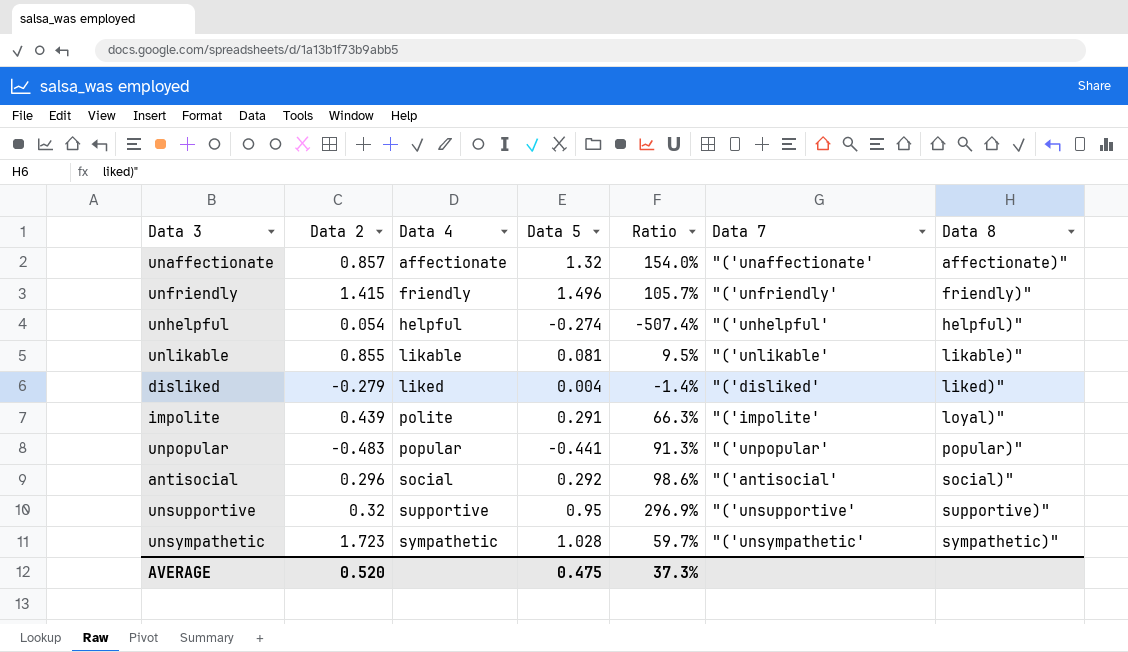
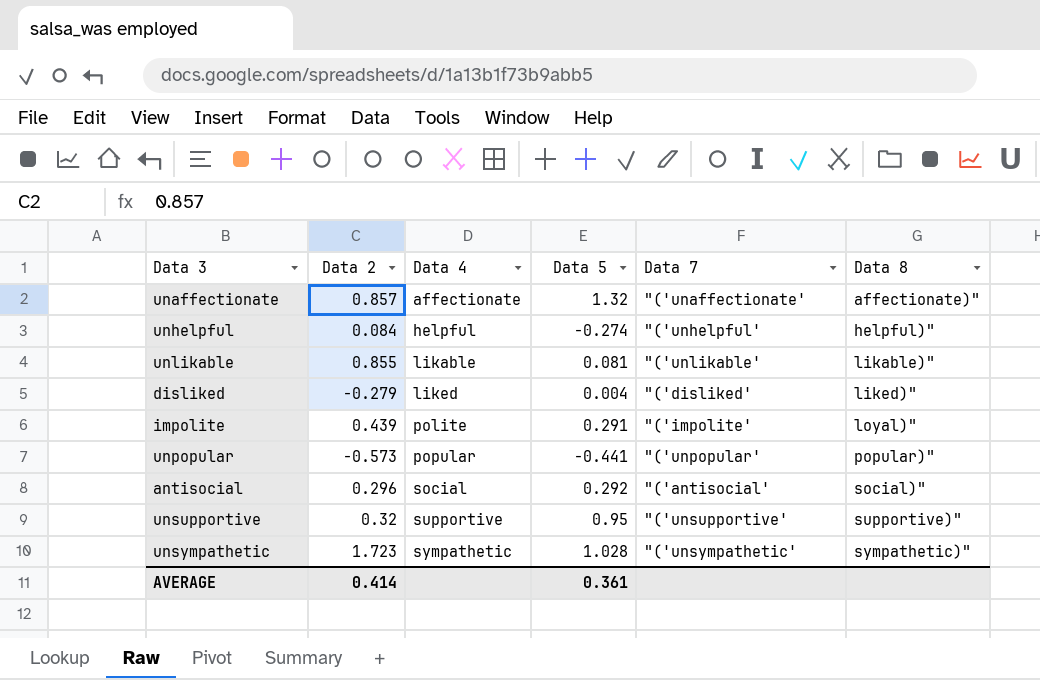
column Ratio | formula: [Data 5] / [Data 2] -> none
row unfriendly: 1.415 | friendly | 1.496 | 105.7% | "('unfriendly' | friendly)" -> none
unhelpful | Data 2: 0.054 -> 0.084
unpopular | Data 2: -0.483 -> -0.573
AVERAGE | Data 2: 0.520 -> 0.414
AVERAGE | Data 5: 0.475 -> 0.361

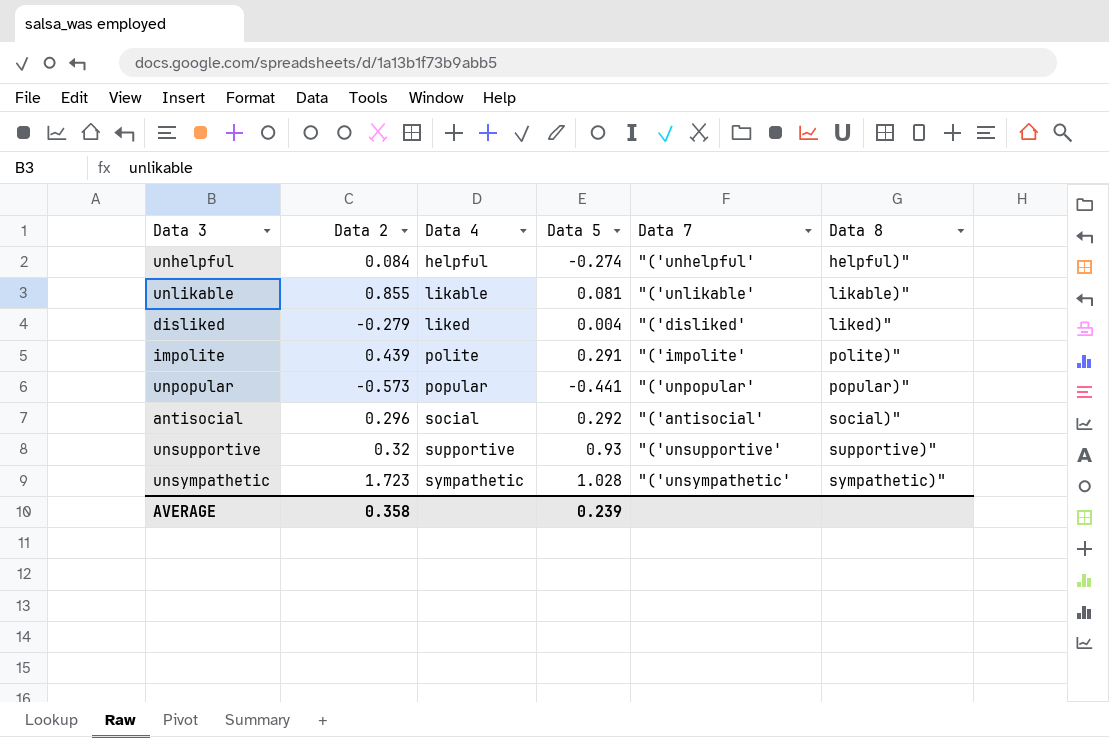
row unaffectionate: 0.857 | affectionate | 1.32 | "('unaffectionate' | affectionate)" -> none
impolite | Data 8: loyal)" -> polite)"
unsupportive | Data 5: 0.95 -> 0.93
AVERAGE | Data 2: 0.414 -> 0.358
AVERAGE | Data 5: 0.361 -> 0.239

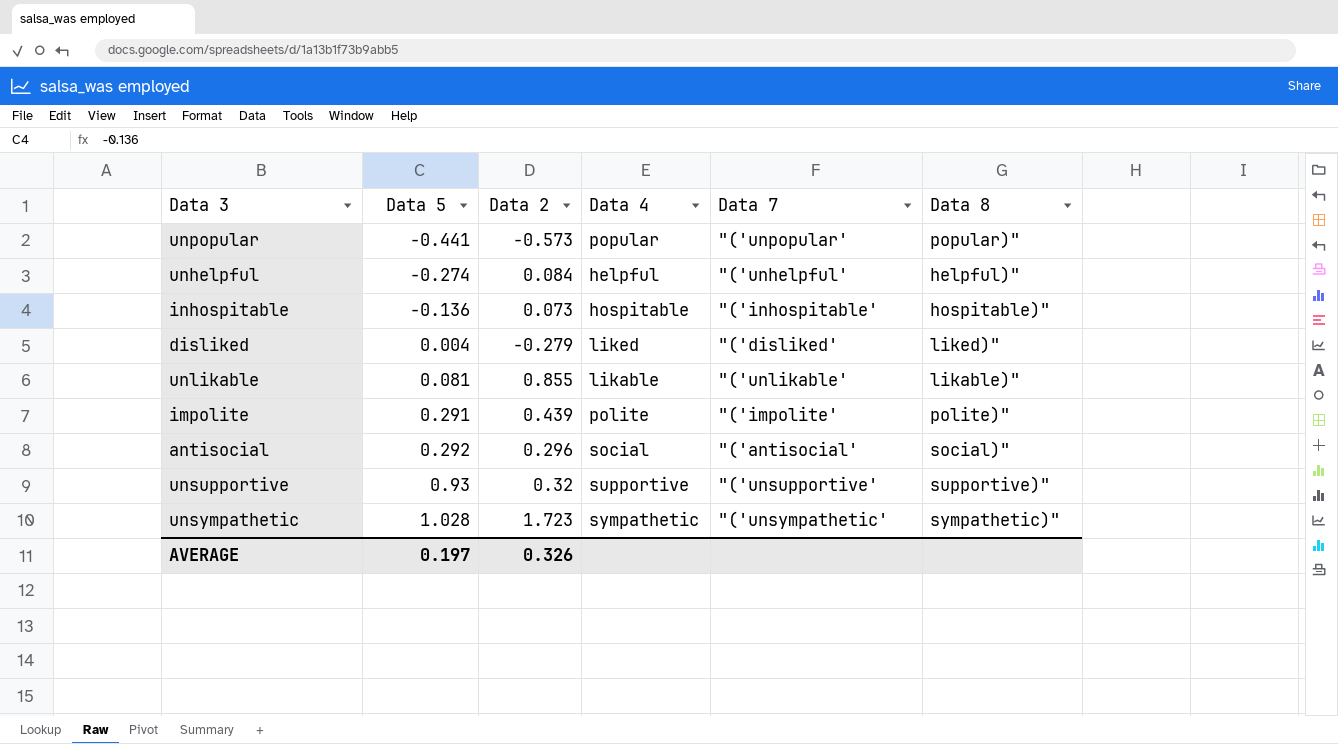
row order: Data 4 ascending -> Data 5 ascending
column Data 5 | position: 4 -> 2
row inhospitable: none -> -0.136 | 0.073 | hospitable | "('inhospitable' | hospitable)"
AVERAGE | Data 5: 0.239 -> 0.197
AVERAGE | Data 2: 0.358 -> 0.326

